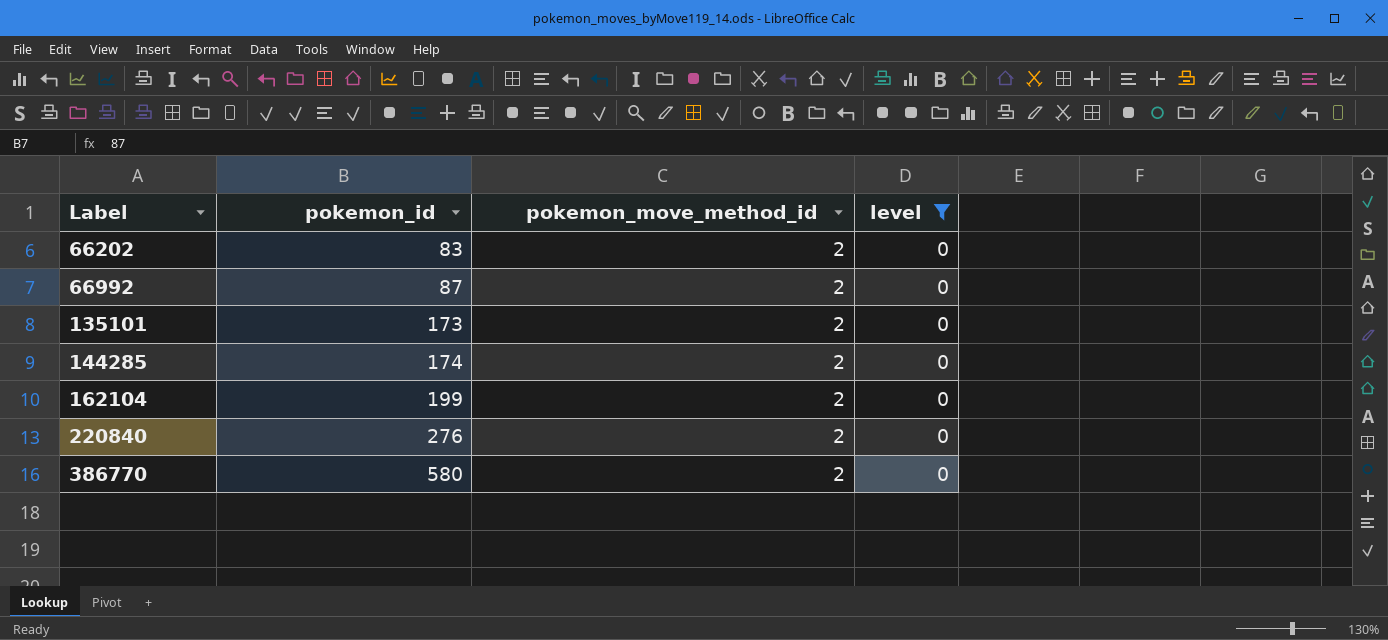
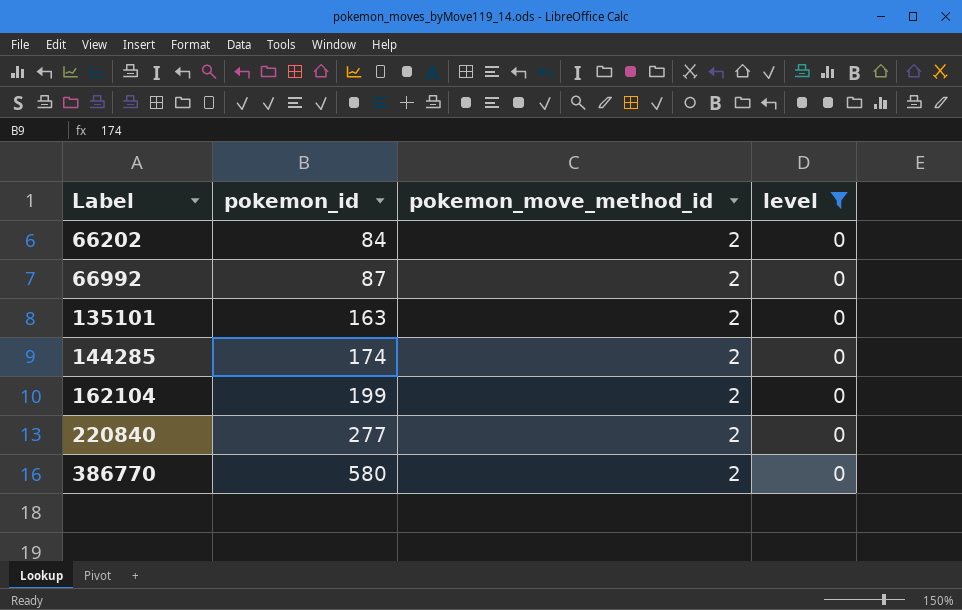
66202 | pokemon_id: 83 -> 84
135101 | pokemon_id: 173 -> 163
220840 | pokemon_id: 276 -> 277

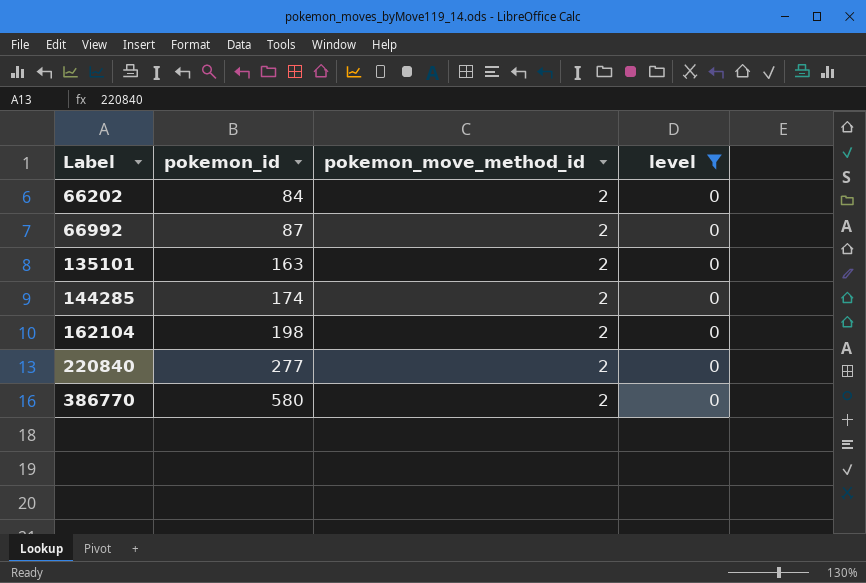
162104 | pokemon_id: 199 -> 198

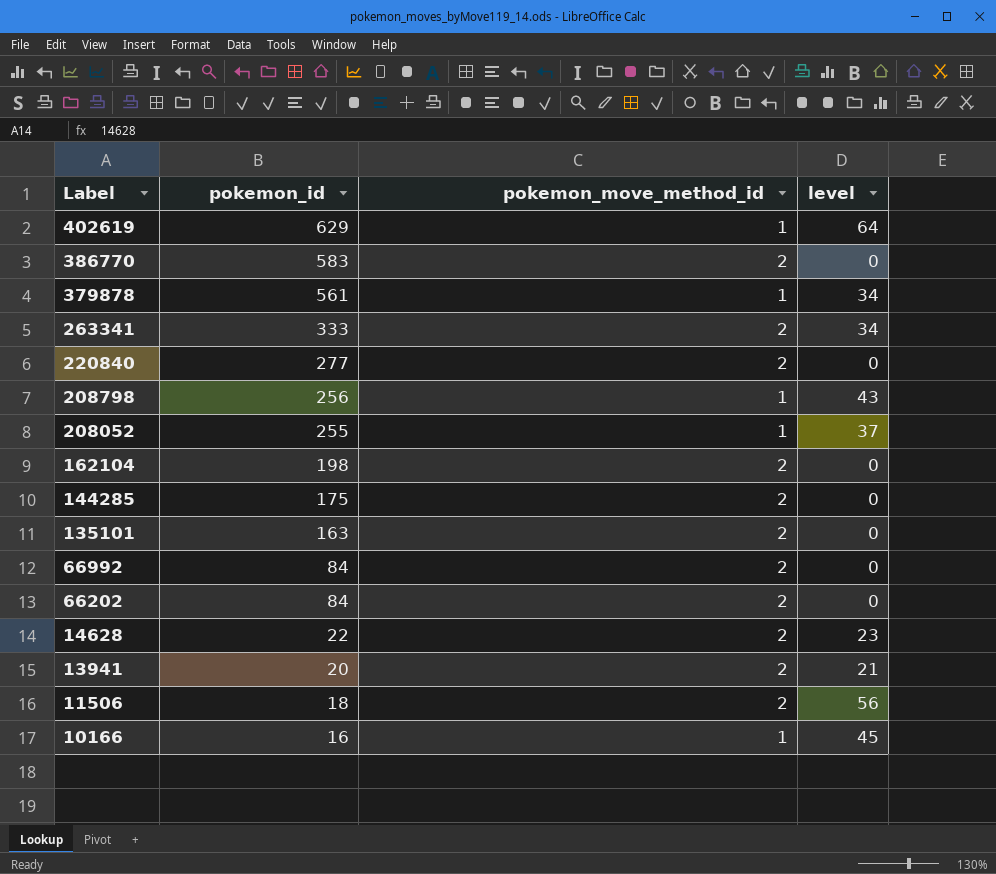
filter: level = 0 -> none
row order: Label ascending -> Label descending
386770 | pokemon_id: 580 -> 583
144285 | pokemon_id: 174 -> 175
66992 | pokemon_id: 87 -> 84

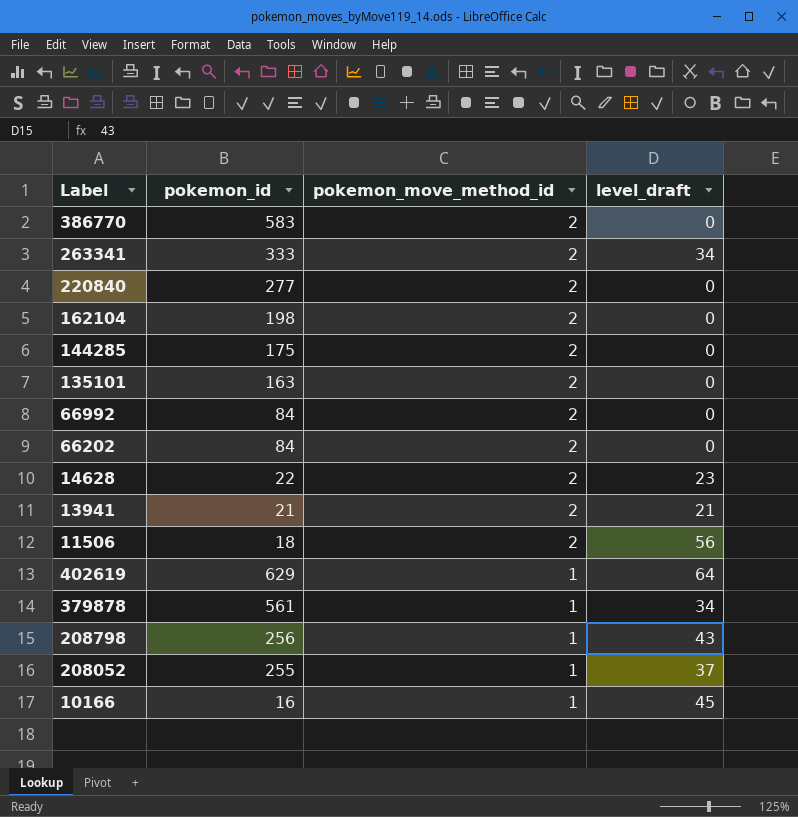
row order: Label descending -> pokemon_move_method_id descending
column name: level -> level_draft
13941 | pokemon_id: 20 -> 21

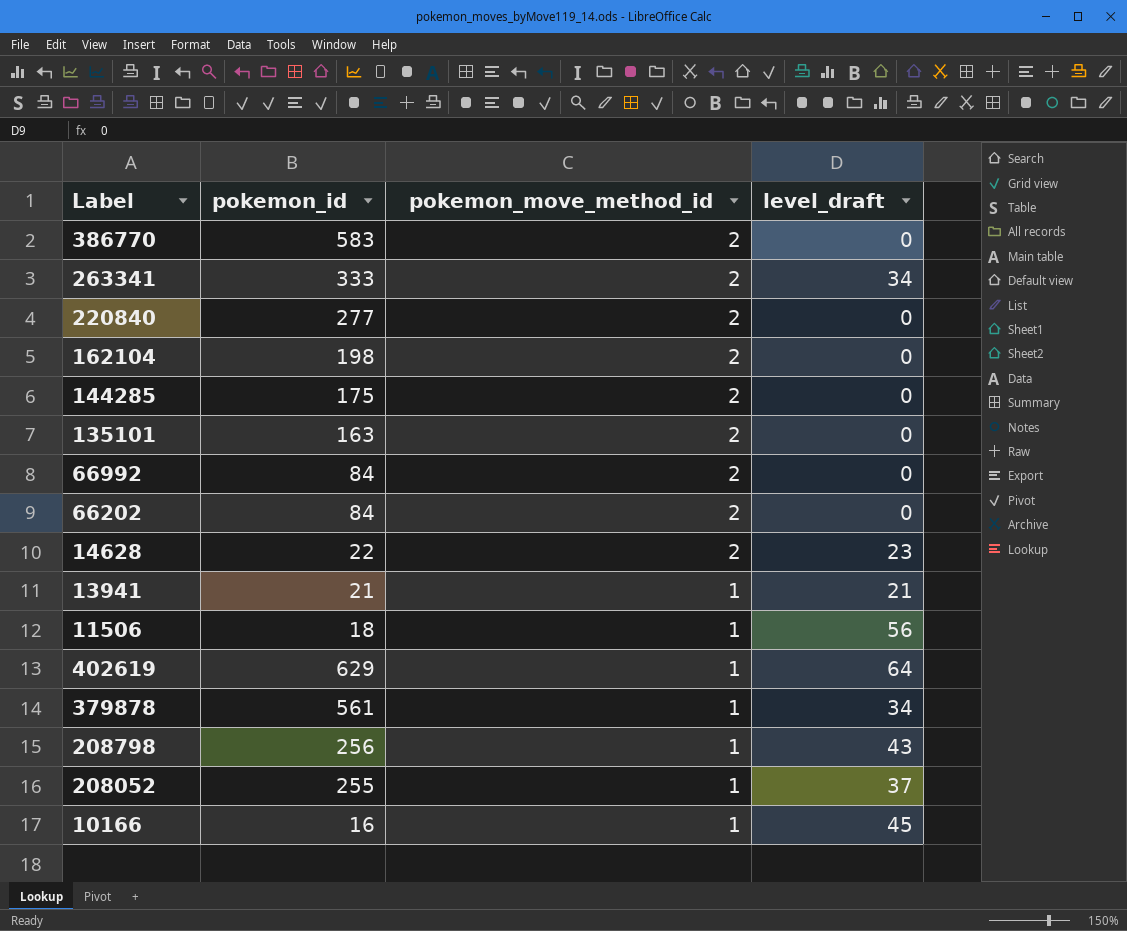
13941 | pokemon_move_method_id: 2 -> 1
11506 | pokemon_move_method_id: 2 -> 1

